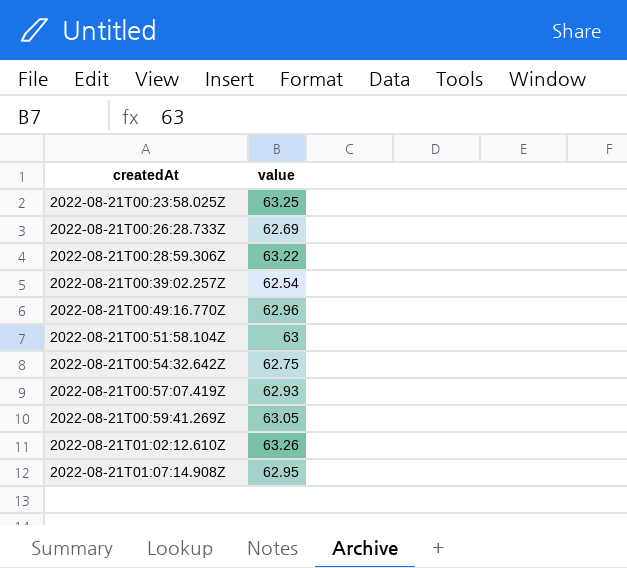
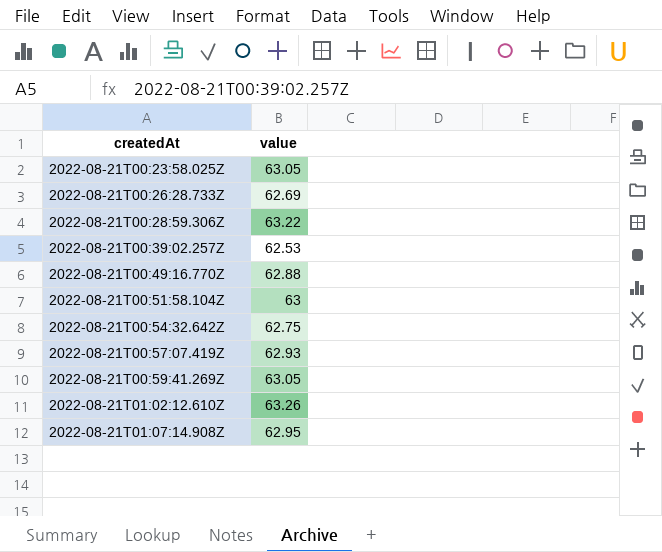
2022-08-21T00:23:58.025Z | value: 63.25 -> 63.05
2022-08-21T00:39:02.257Z | value: 62.54 -> 62.53
2022-08-21T00:49:16.770Z | value: 62.96 -> 62.88

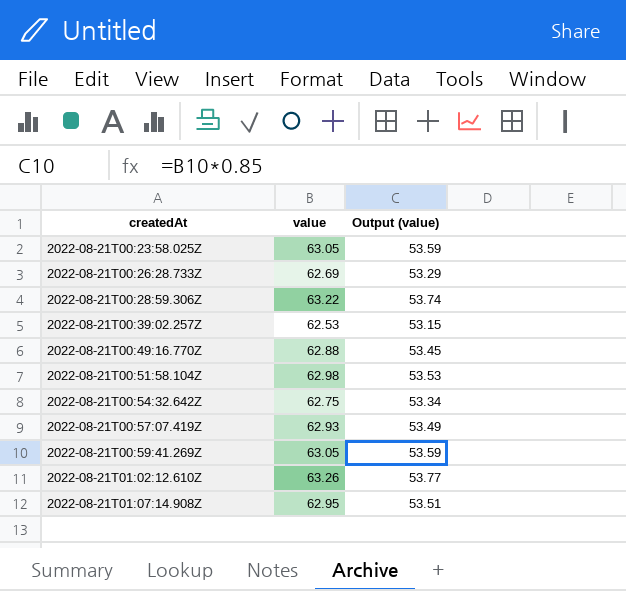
column Output (value) | formula: none -> [value] * 0.85
2022-08-21T00:51:58.104Z | value: 63 -> 62.98

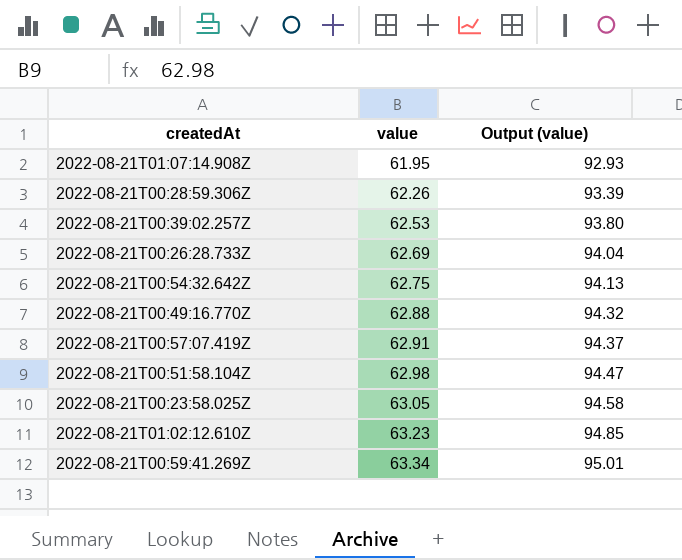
row order: createdAt ascending -> value ascending
column Output (value) | formula: [value] * 0.85 -> [value] * 1.5
2022-08-21T01:07:14.908Z | value: 62.95 -> 61.95
2022-08-21T00:28:59.306Z | value: 63.22 -> 62.26
2022-08-21T00:57:07.419Z | value: 62.93 -> 62.91
2022-08-21T01:02:12.610Z | value: 63.26 -> 63.23
2022-08-21T00:59:41.269Z | value: 63.05 -> 63.34

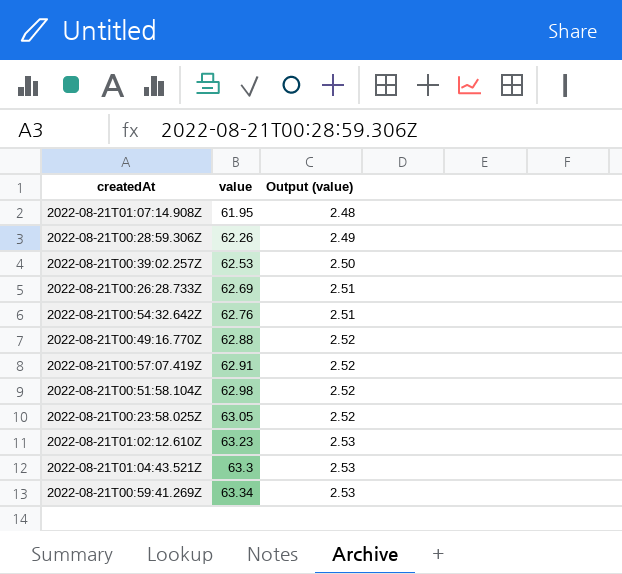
column Output (value) | formula: [value] * 1.5 -> [value] * 0.04
2022-08-21T00:54:32.642Z | value: 62.75 -> 62.76
row 2022-08-21T01:04:43.521Z: none -> 63.3 | 2.53

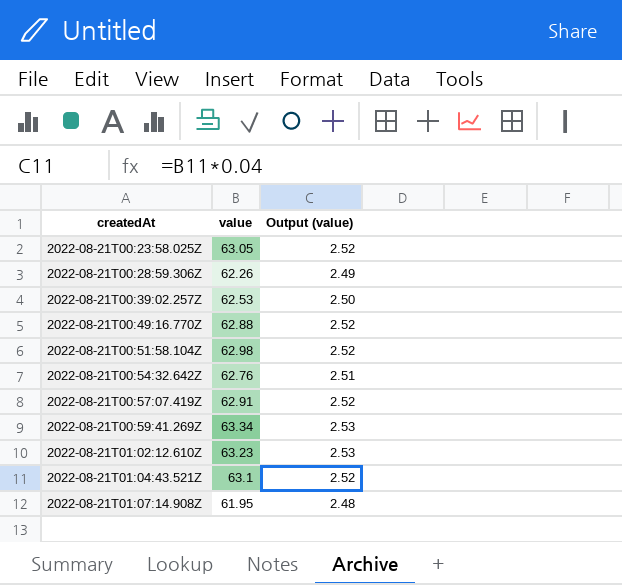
row order: value ascending -> createdAt ascending
row 2022-08-21T00:26:28.733Z: 62.69 | 2.51 -> none
2022-08-21T01:04:43.521Z | value: 63.3 -> 63.1
2022-08-21T01:04:43.521Z | Output (value): 2.53 -> 2.52

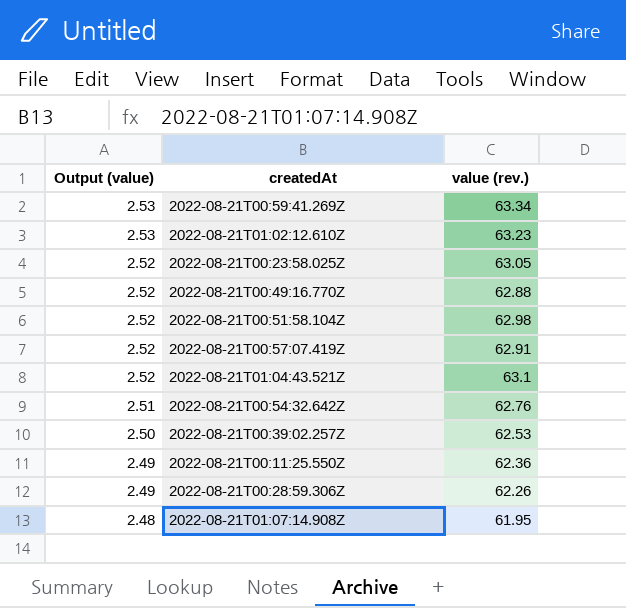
row order: createdAt ascending -> Output (value) descending
column Output (value) | position: 3 -> 1
column name: value -> value (rev.)
row 2022-08-21T00:11:25.550Z: none -> 2.49 | 62.36

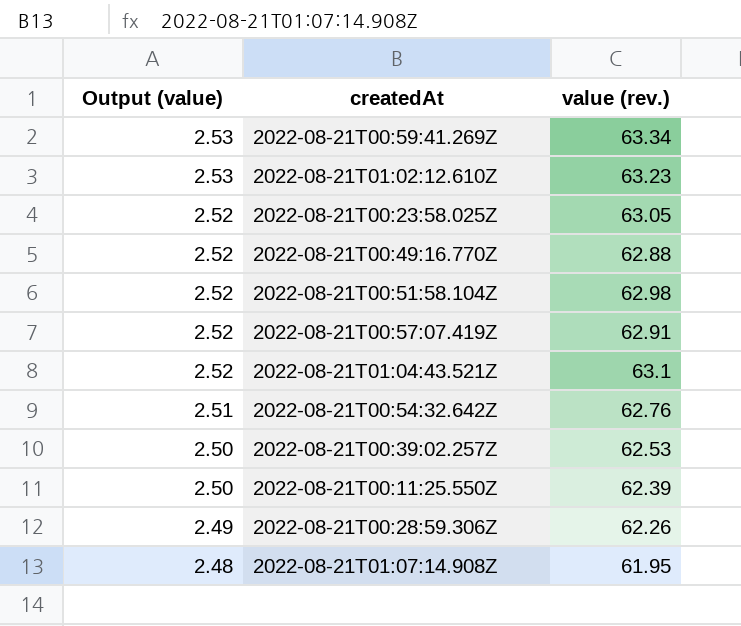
2022-08-21T00:11:25.550Z | Output (value): 2.49 -> 2.50
2022-08-21T00:11:25.550Z | value (rev.): 62.36 -> 62.39

